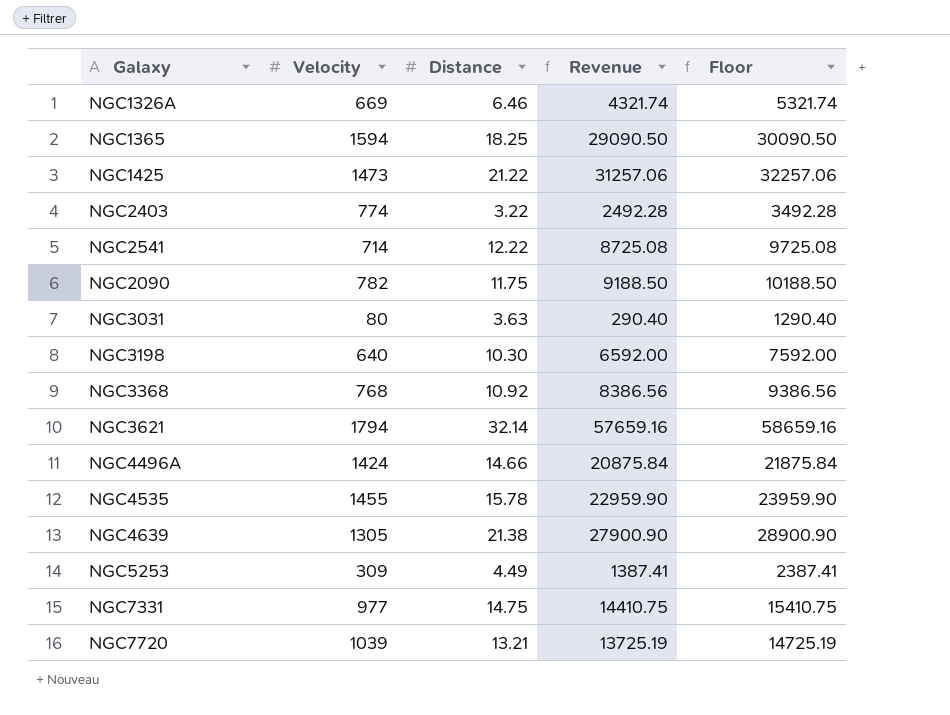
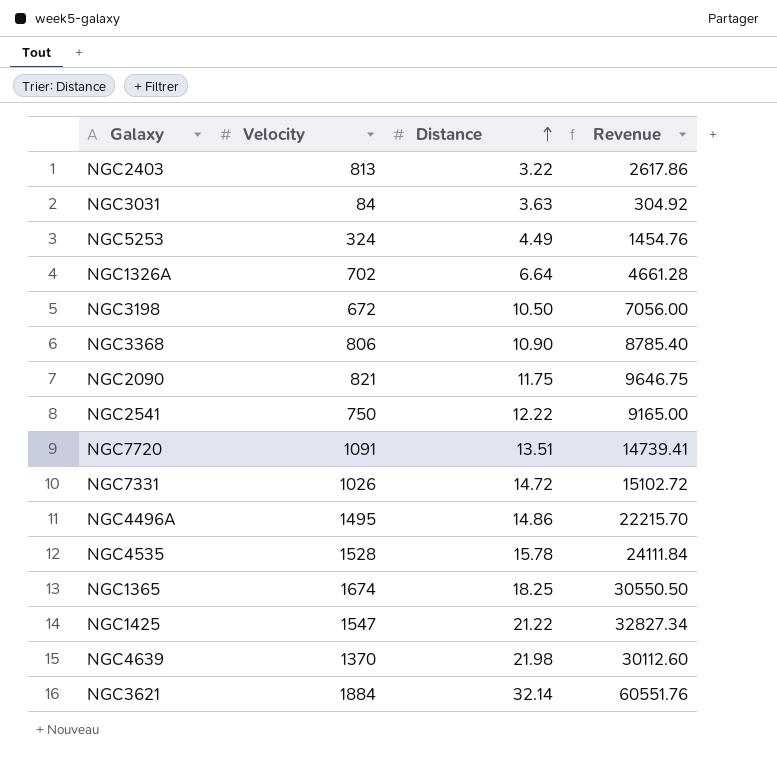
row order: none -> Distance ascending
column Floor | formula: [Revenue] + 1000 -> none
NGC2403 | Velocity: 774 -> 813
NGC2403 | Revenue: 2492.28 -> 2617.86
NGC3031 | Velocity: 80 -> 84
NGC3031 | Revenue: 290.40 -> 304.92
NGC5253 | Velocity: 309 -> 324
NGC5253 | Revenue: 1387.41 -> 1454.76
NGC1326A | Velocity: 669 -> 702
NGC1326A | Distance: 6.46 -> 6.64
NGC1326A | Revenue: 4321.74 -> 4661.28
NGC3198 | Velocity: 640 -> 672
NGC3198 | Distance: 10.30 -> 10.50
NGC3198 | Revenue: 6592.00 -> 7056.00
NGC3368 | Velocity: 768 -> 806
NGC3368 | Distance: 10.92 -> 10.90
NGC3368 | Revenue: 8386.56 -> 8785.40
NGC2090 | Velocity: 782 -> 821
NGC2090 | Revenue: 9188.50 -> 9646.75
NGC2541 | Velocity: 714 -> 750
NGC2541 | Revenue: 8725.08 -> 9165.00
NGC7720 | Velocity: 1039 -> 1091
NGC7720 | Distance: 13.21 -> 13.51
NGC7720 | Revenue: 13725.19 -> 14739.41
NGC7331 | Velocity: 977 -> 1026
NGC7331 | Distance: 14.75 -> 14.72
NGC7331 | Revenue: 14410.75 -> 15102.72
NGC4496A | Velocity: 1424 -> 1495
NGC4496A | Distance: 14.66 -> 14.86
NGC4496A | Revenue: 20875.84 -> 22215.70
NGC4535 | Velocity: 1455 -> 1528
NGC4535 | Revenue: 22959.90 -> 24111.84
NGC1365 | Velocity: 1594 -> 1674
NGC1365 | Revenue: 29090.50 -> 30550.50
NGC1425 | Velocity: 1473 -> 1547
NGC1425 | Revenue: 31257.06 -> 32827.34
NGC4639 | Velocity: 1305 -> 1370
NGC4639 | Distance: 21.38 -> 21.98
NGC4639 | Revenue: 27900.90 -> 30112.60
NGC3621 | Velocity: 1794 -> 1884
NGC3621 | Revenue: 57659.16 -> 60551.76

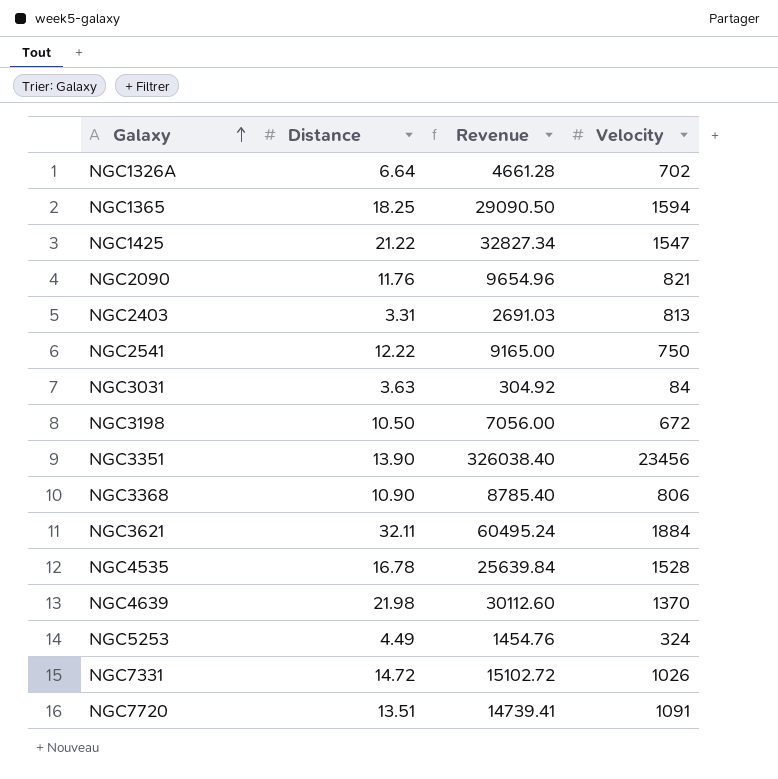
row order: Distance ascending -> Galaxy ascending
column Velocity | position: 2 -> 4
row NGC4496A: 1495 | 14.86 | 22215.70 -> none
NGC1365 | Revenue: 30550.50 -> 29090.50
NGC1365 | Velocity: 1674 -> 1594
NGC2090 | Distance: 11.75 -> 11.76
NGC2090 | Revenue: 9646.75 -> 9654.96
NGC2403 | Distance: 3.22 -> 3.31
NGC2403 | Revenue: 2617.86 -> 2691.03
row NGC3351: none -> 13.90 | 326038.40 | 23456
NGC3621 | Distance: 32.14 -> 32.11
NGC3621 | Revenue: 60551.76 -> 60495.24
NGC4535 | Distance: 15.78 -> 16.78
NGC4535 | Revenue: 24111.84 -> 25639.84

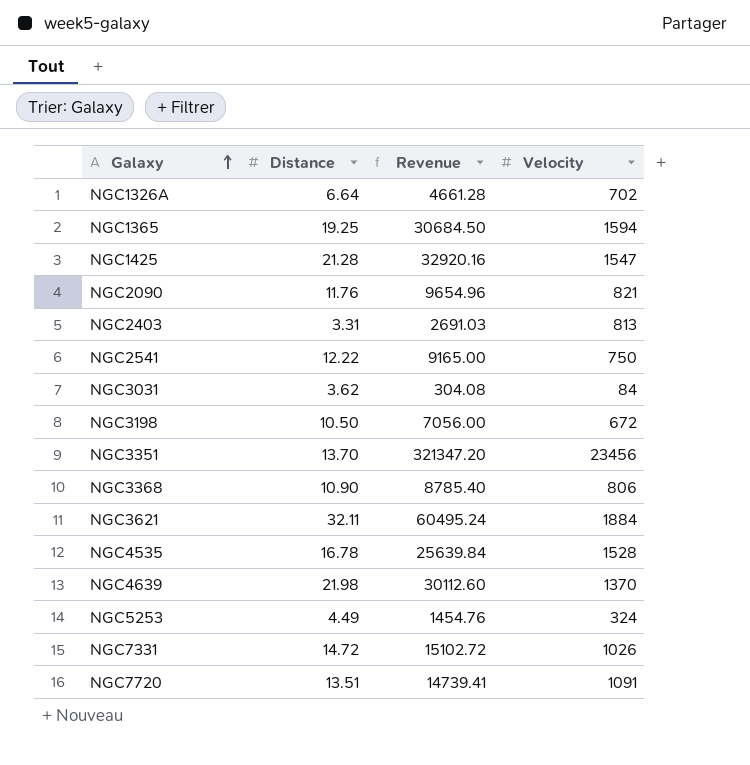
NGC1365 | Distance: 18.25 -> 19.25
NGC1365 | Revenue: 29090.50 -> 30684.50
NGC1425 | Distance: 21.22 -> 21.28
NGC1425 | Revenue: 32827.34 -> 32920.16
NGC3031 | Distance: 3.63 -> 3.62
NGC3031 | Revenue: 304.92 -> 304.08
NGC3351 | Distance: 13.90 -> 13.70
NGC3351 | Revenue: 326038.40 -> 321347.20

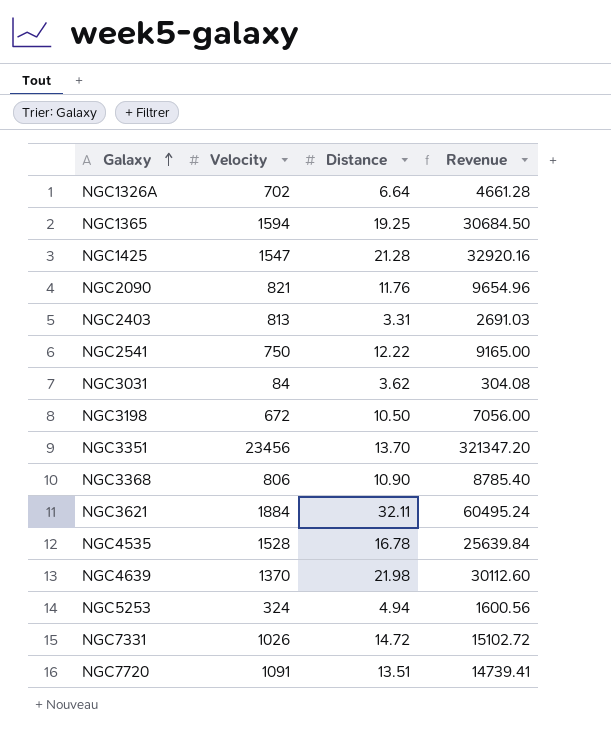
column Velocity | position: 4 -> 2
NGC5253 | Distance: 4.49 -> 4.94
NGC5253 | Revenue: 1454.76 -> 1600.56

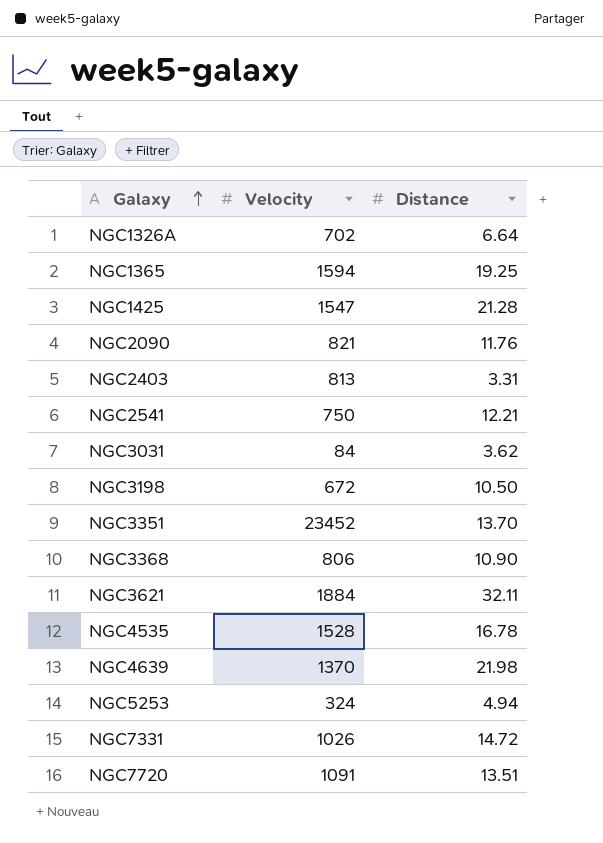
column Revenue | formula: [Velocity] * [Distance] -> none
NGC2541 | Distance: 12.22 -> 12.21
NGC3351 | Velocity: 23456 -> 23452

